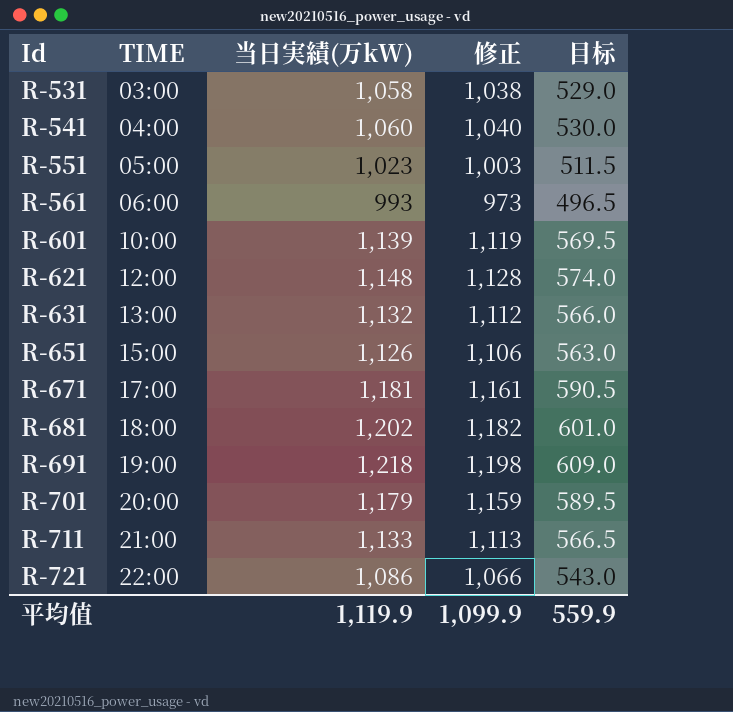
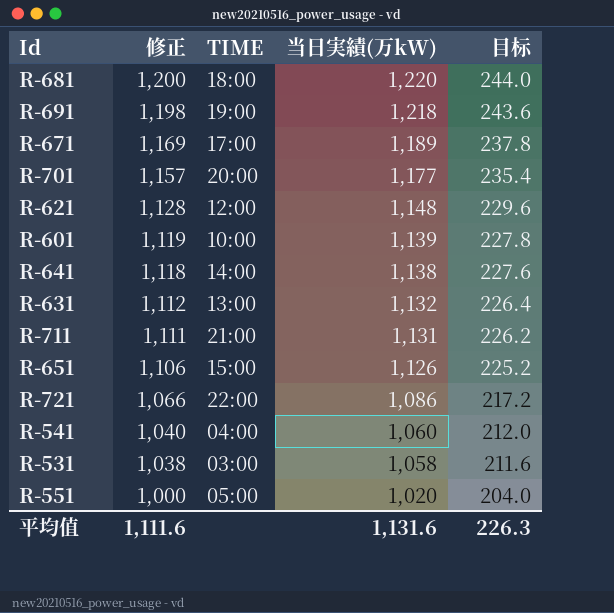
row order: Id ascending -> 修正 descending
column 修正 | position: 4 -> 2
column 目标 | formula: [当日実績(万kW)] * 0.5 -> [当日実績(万kW)] * 0.2
row R-561: 06:00 | 993 | 973 | 496.5 -> none
R-681 | 修正: 1,182 -> 1,200
R-681 | 当日実績(万kW): 1,202 -> 1,220
R-671 | 修正: 1,161 -> 1,169
R-671 | 当日実績(万kW): 1,181 -> 1,189
R-701 | 修正: 1,159 -> 1,157
R-701 | 当日実績(万kW): 1,179 -> 1,177
row R-641: none -> 1,118 | 14:00 | 1,138 | 227.6
R-711 | 修正: 1,113 -> 1,111
R-711 | 当日実績(万kW): 1,133 -> 1,131
R-551 | 修正: 1,003 -> 1,000
R-551 | 当日実績(万kW): 1,023 -> 1,020
平均值 | 修正: 1,099.9 -> 1,111.6
平均值 | 当日実績(万kW): 1,119.9 -> 1,131.6
平均值 | 目标: 559.9 -> 226.3

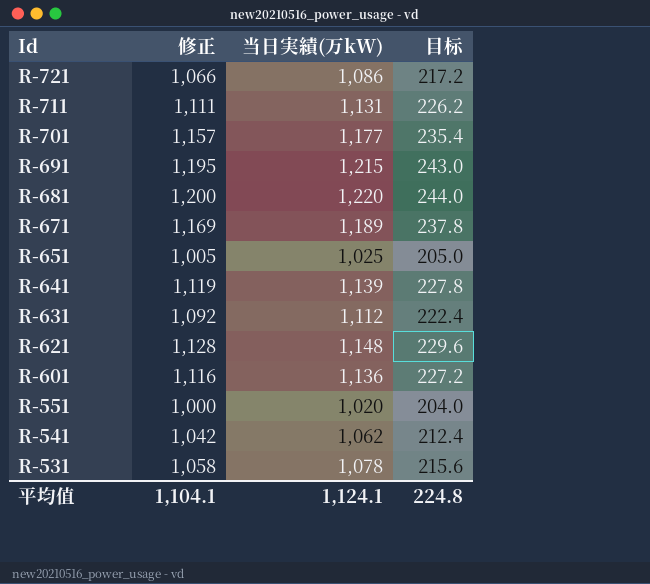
row order: 修正 descending -> Id descending
column TIME | position: 3 -> none
R-691 | 修正: 1,198 -> 1,195
R-691 | 当日実績(万kW): 1,218 -> 1,215
R-691 | 目标: 243.6 -> 243.0
R-651 | 修正: 1,106 -> 1,005
R-651 | 当日実績(万kW): 1,126 -> 1,025
R-651 | 目标: 225.2 -> 205.0
R-641 | 修正: 1,118 -> 1,119
R-641 | 当日実績(万kW): 1,138 -> 1,139
R-641 | 目标: 227.6 -> 227.8
R-631 | 修正: 1,112 -> 1,092
R-631 | 当日実績(万kW): 1,132 -> 1,112
R-631 | 目标: 226.4 -> 222.4
R-601 | 修正: 1,119 -> 1,116
R-601 | 当日実績(万kW): 1,139 -> 1,136
R-601 | 目标: 227.8 -> 227.2
R-541 | 修正: 1,040 -> 1,042
R-541 | 当日実績(万kW): 1,060 -> 1,062
R-541 | 目标: 212.0 -> 212.4
R-531 | 修正: 1,038 -> 1,058
R-531 | 当日実績(万kW): 1,058 -> 1,078
R-531 | 目标: 211.6 -> 215.6
平均值 | 修正: 1,111.6 -> 1,104.1
平均值 | 当日実績(万kW): 1,131.6 -> 1,124.1
平均值 | 目标: 226.3 -> 224.8

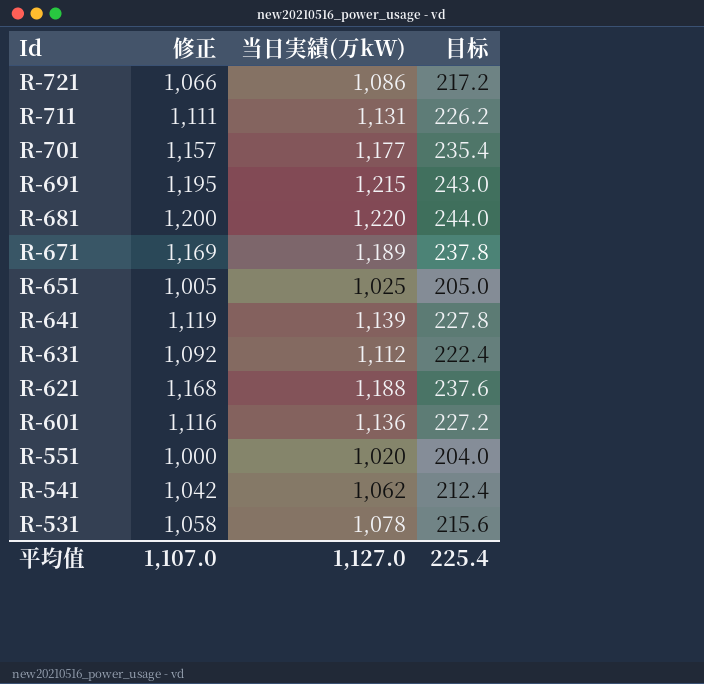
R-621 | 修正: 1,128 -> 1,168
R-621 | 当日実績(万kW): 1,148 -> 1,188
R-621 | 目标: 229.6 -> 237.6
平均值 | 修正: 1,104.1 -> 1,107.0
平均值 | 当日実績(万kW): 1,124.1 -> 1,127.0
平均值 | 目标: 224.8 -> 225.4

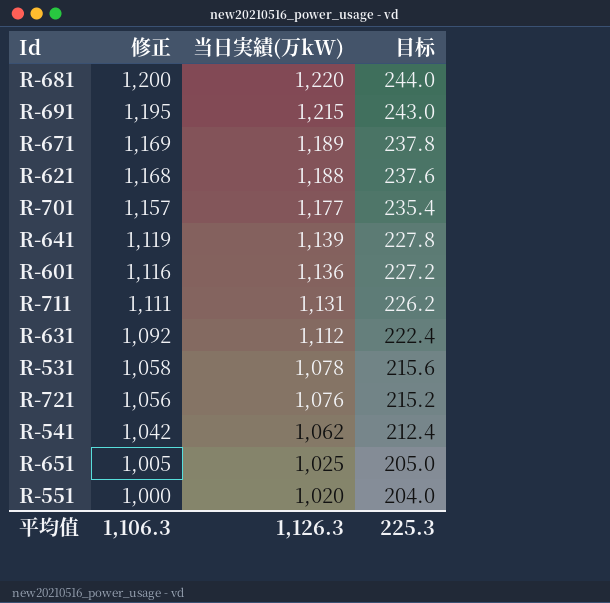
row order: Id descending -> 修正 descending
R-721 | 修正: 1,066 -> 1,056
R-721 | 当日実績(万kW): 1,086 -> 1,076
R-721 | 目标: 217.2 -> 215.2
平均值 | 修正: 1,107.0 -> 1,106.3
平均值 | 当日実績(万kW): 1,127.0 -> 1,126.3
平均值 | 目标: 225.4 -> 225.3

